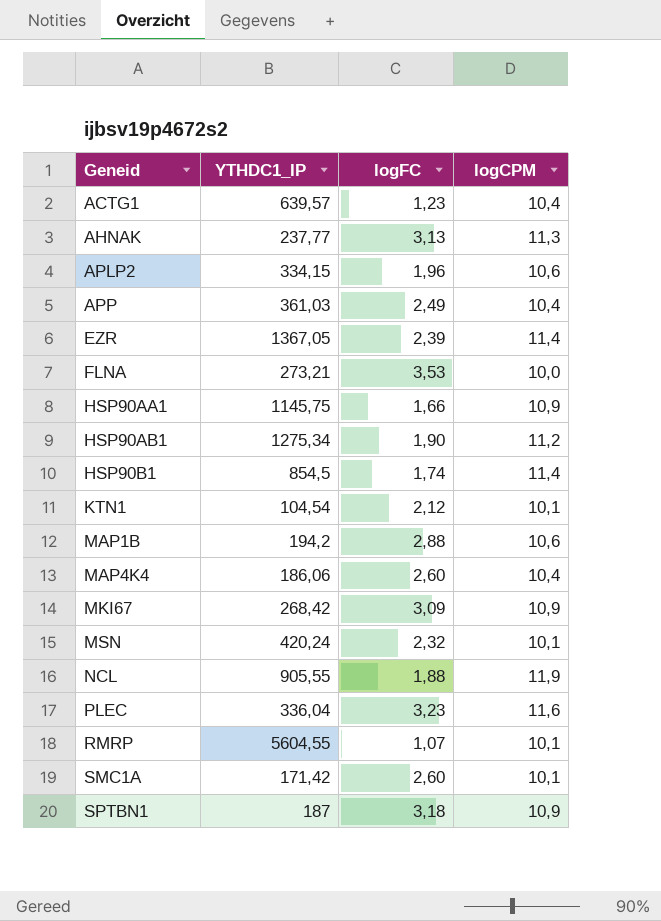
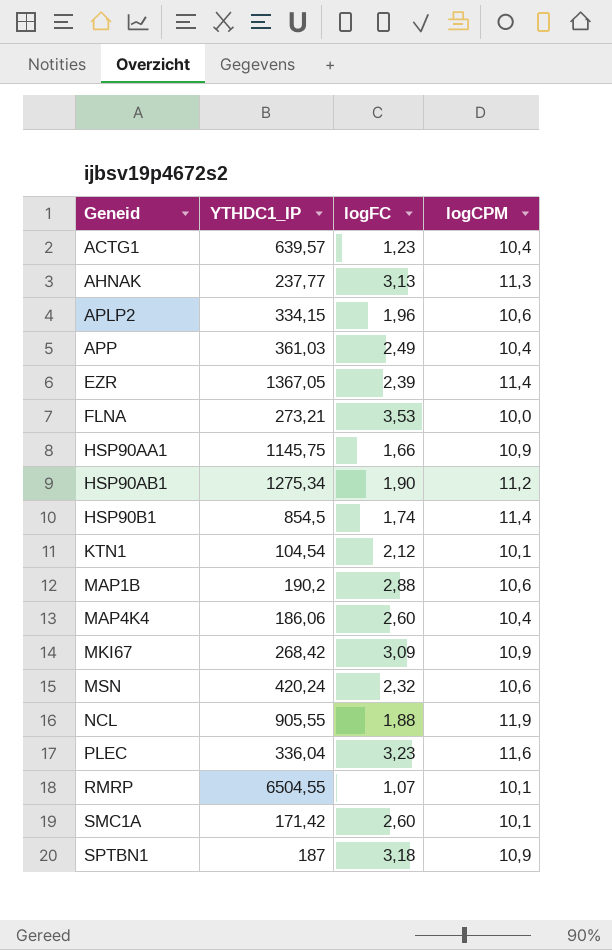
MAP1B | YTHDC1_IP: 194,2 -> 190,2
MSN | logCPM: 10,1 -> 10,6
RMRP | YTHDC1_IP: 5604,55 -> 6504,55

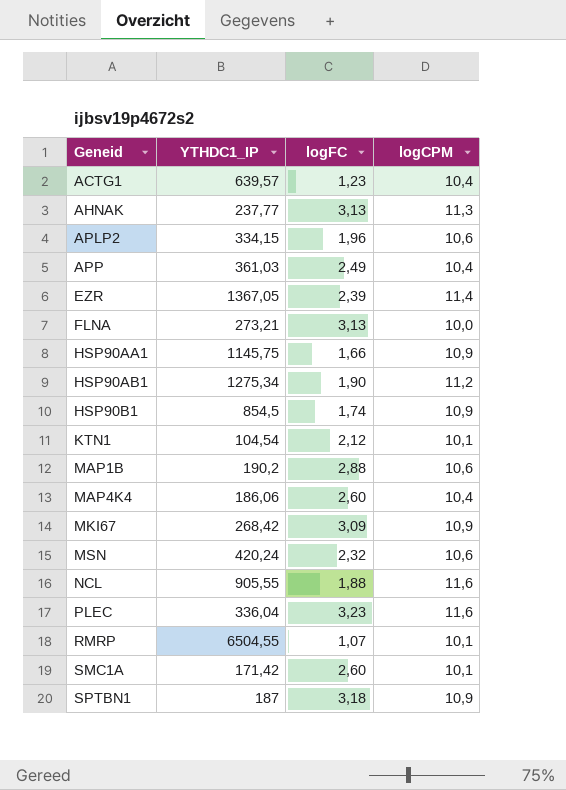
FLNA | logFC: 3,53 -> 3,13
HSP90B1 | logCPM: 11,4 -> 10,9
NCL | logCPM: 11,9 -> 11,6

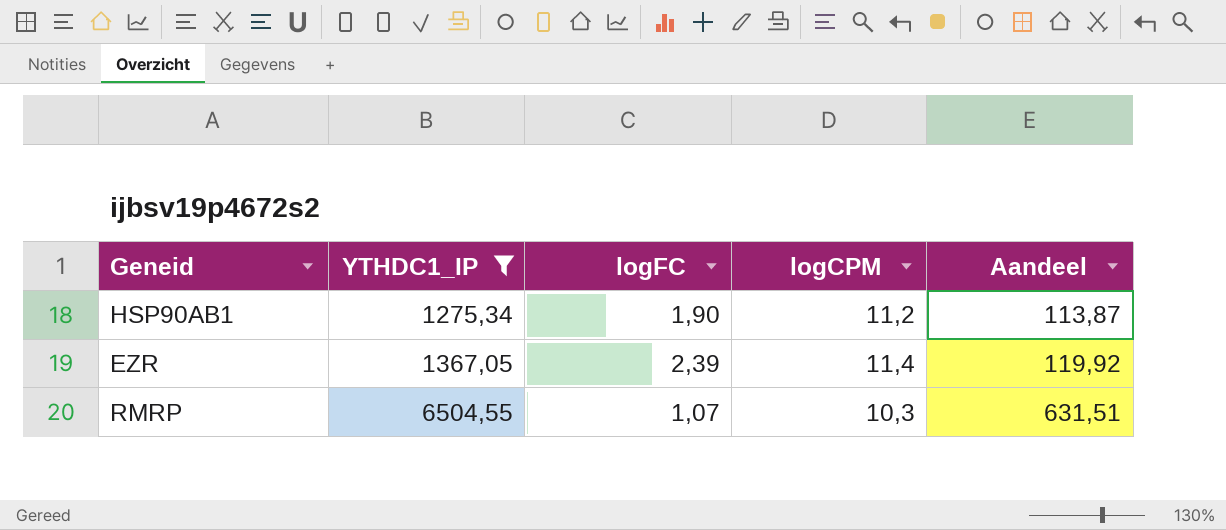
filter: none -> YTHDC1_IP >= 1275,34
row order: Geneid ascending -> YTHDC1_IP ascending
column Aandeel | formula: none -> [YTHDC1_IP] / [logCPM]
RMRP | logCPM: 10,1 -> 10,3

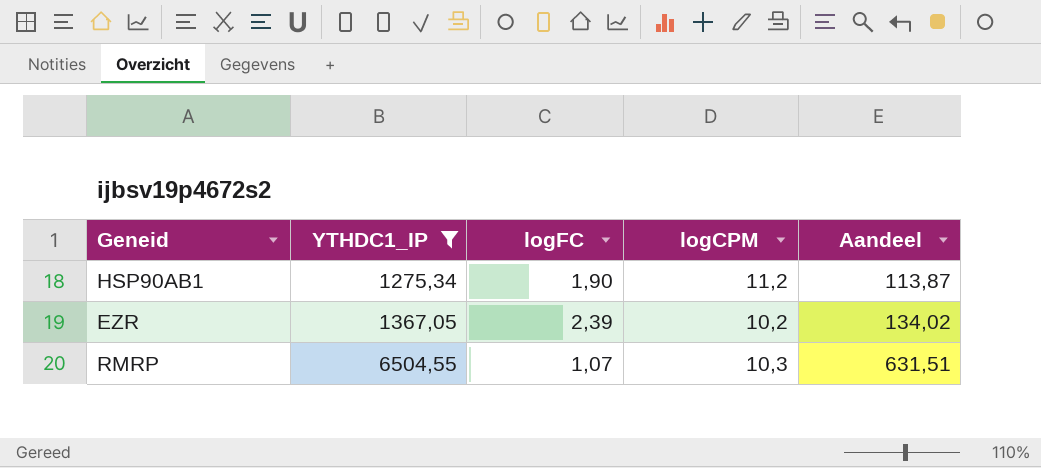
EZR | logCPM: 11,4 -> 10,2
EZR | Aandeel: 119,92 -> 134,02

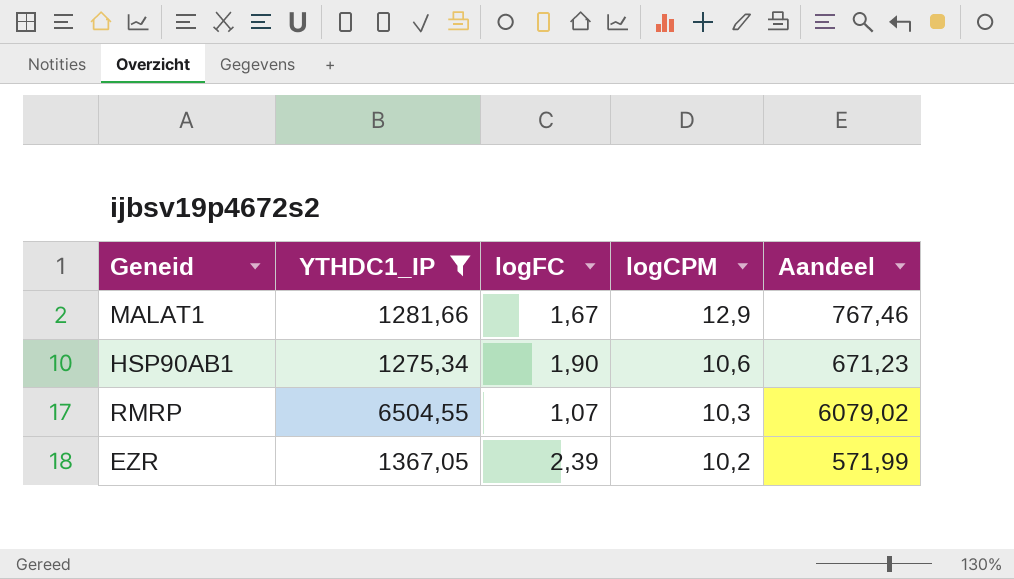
row order: YTHDC1_IP ascending -> logCPM descending
column Aandeel | formula: [YTHDC1_IP] / [logCPM] -> [YTHDC1_IP] / [logFC]
row MALAT1: none -> 1281,66 | 1,67 | 12,9 | 767,46
HSP90AB1 | logCPM: 11,2 -> 10,6

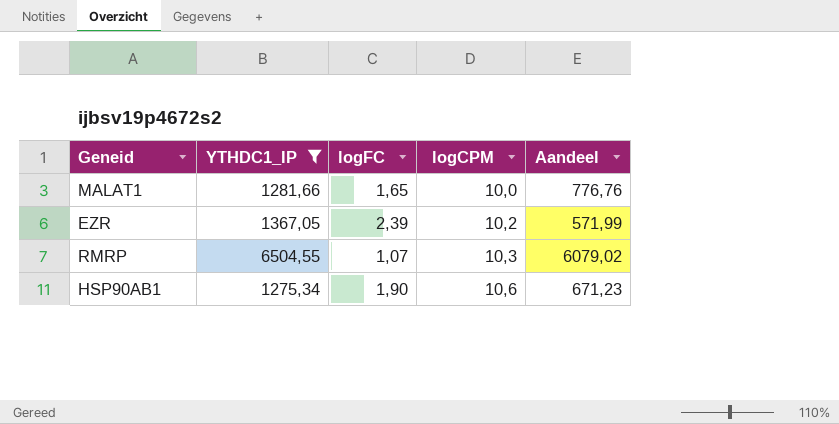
row order: logCPM descending -> logCPM ascending
MALAT1 | logFC: 1,67 -> 1,65
MALAT1 | logCPM: 12,9 -> 10,0
MALAT1 | Aandeel: 767,46 -> 776,76

